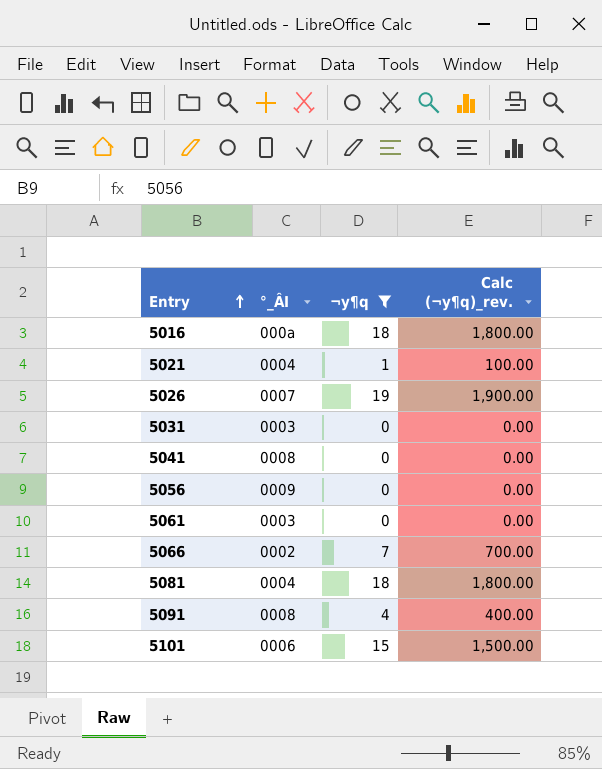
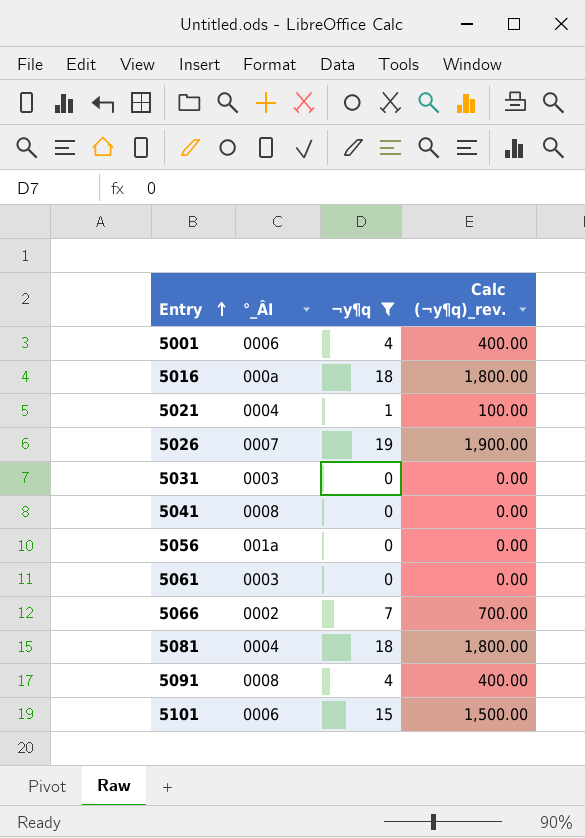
row 5001: none -> 0006 | 4 | 400.00
5056 | °_ÂI: 0009 -> 001a

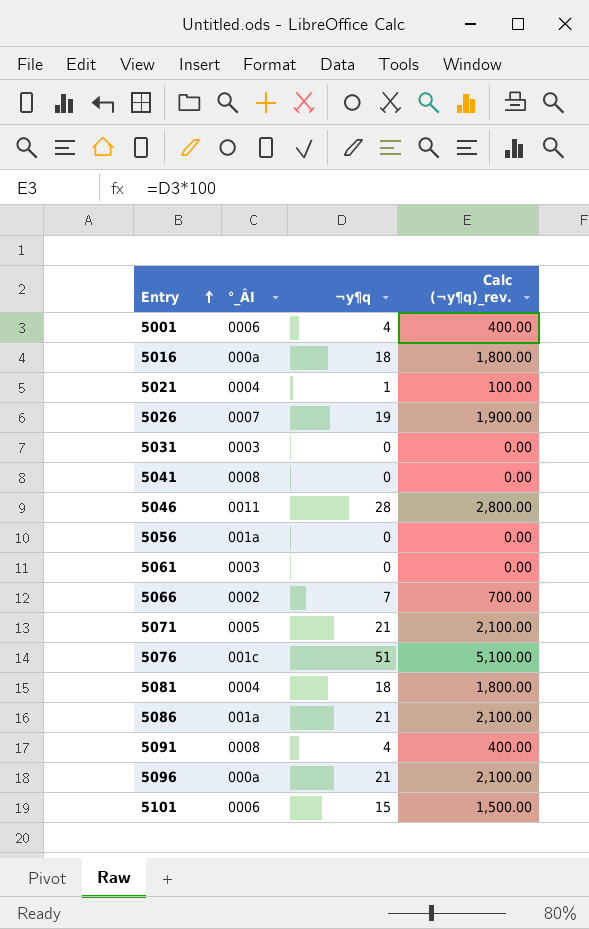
filter: ¬y¶q <= 19 -> none

